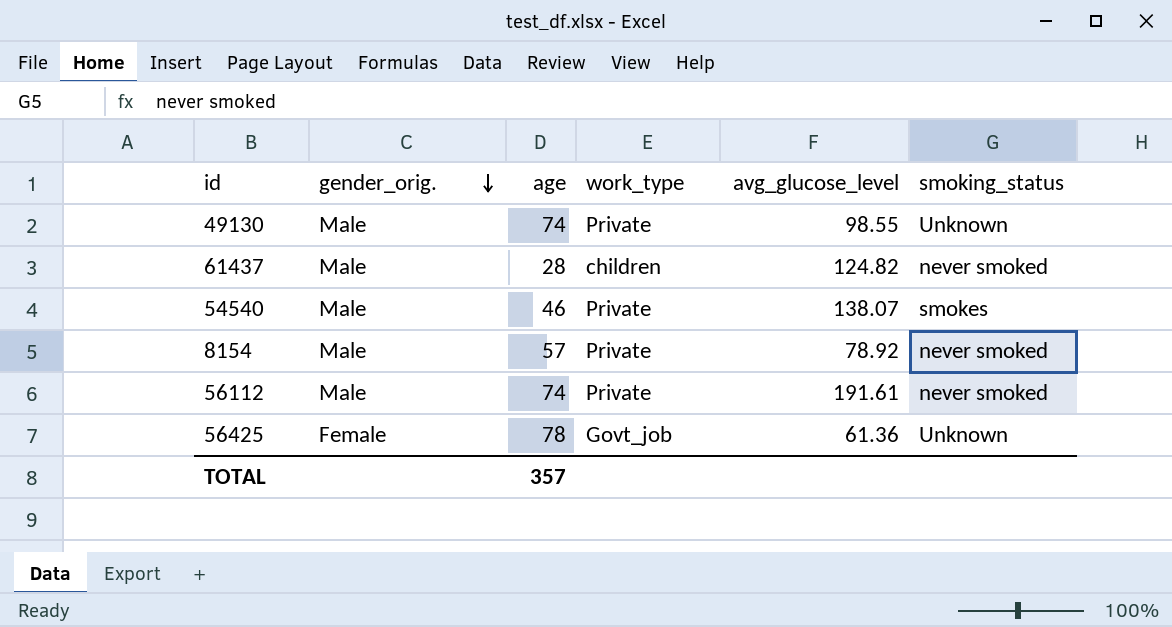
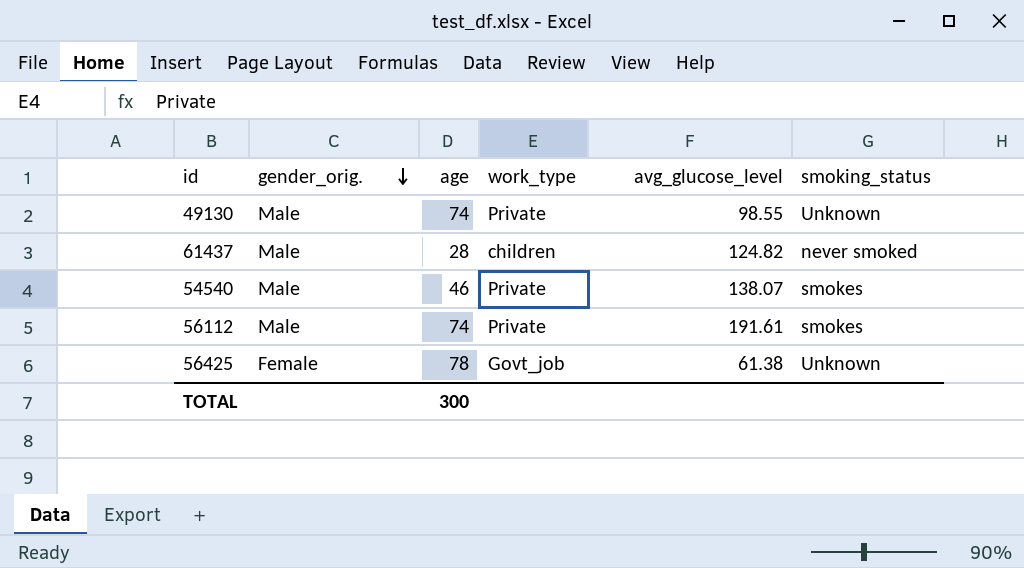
row 8154: Male | 57 | Private | 78.92 | never smoked -> none
56112 | smoking_status: never smoked -> smokes
56425 | avg_glucose_level: 61.36 -> 61.38
TOTAL | age: 357 -> 300

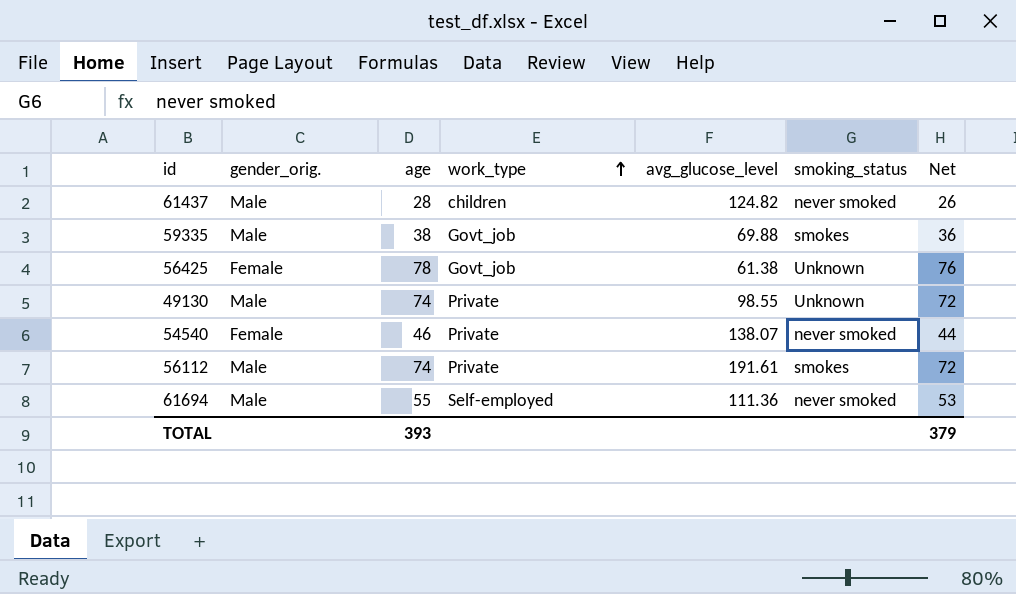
row order: gender_orig. descending -> work_type ascending
column Net | formula: none -> [age] - 2
row 59335: none -> Male | 38 | Govt_job | 69.88 | smokes | 36
54540 | gender_orig.: Male -> Female
54540 | smoking_status: smokes -> never smoked
row 61694: none -> Male | 55 | Self-employed | 111.36 | never smoked | 53
TOTAL | age: 300 -> 393

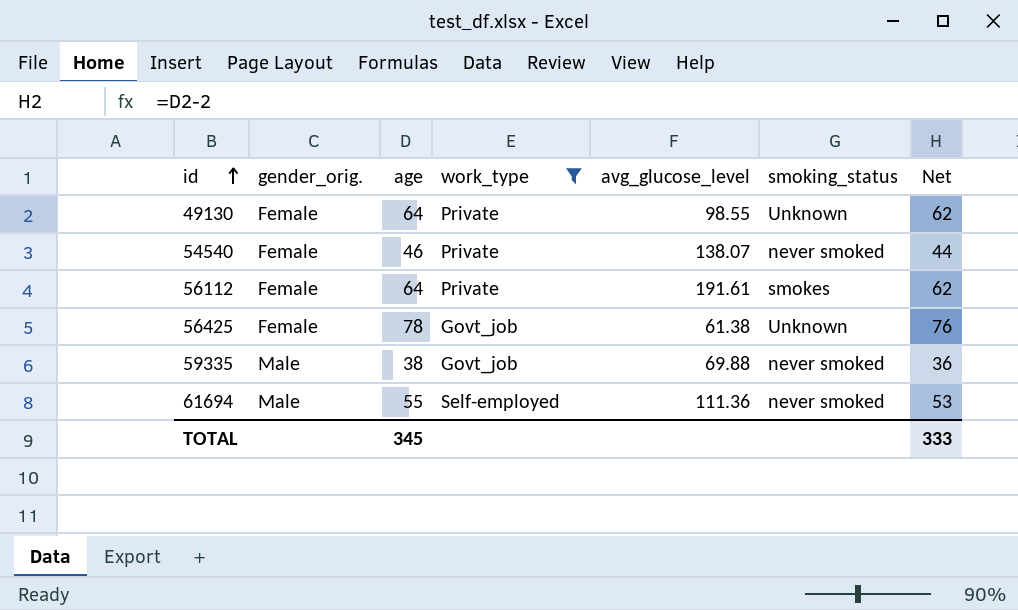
filter: none -> work_type != children
row order: work_type ascending -> id ascending
49130 | gender_orig.: Male -> Female
49130 | age: 74 -> 64
49130 | Net: 72 -> 62
56112 | gender_orig.: Male -> Female
56112 | age: 74 -> 64
56112 | Net: 72 -> 62
59335 | smoking_status: smokes -> never smoked
TOTAL | age: 393 -> 345
TOTAL | Net: 379 -> 333

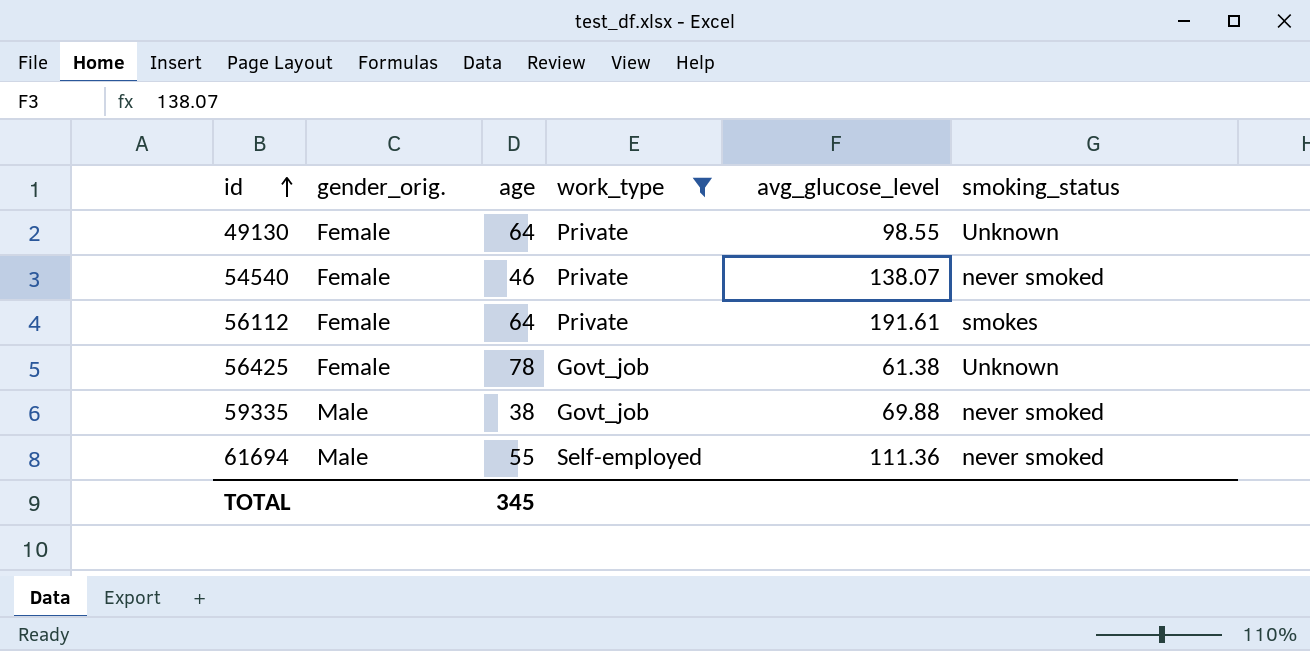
column Net | formula: [age] - 2 -> none

